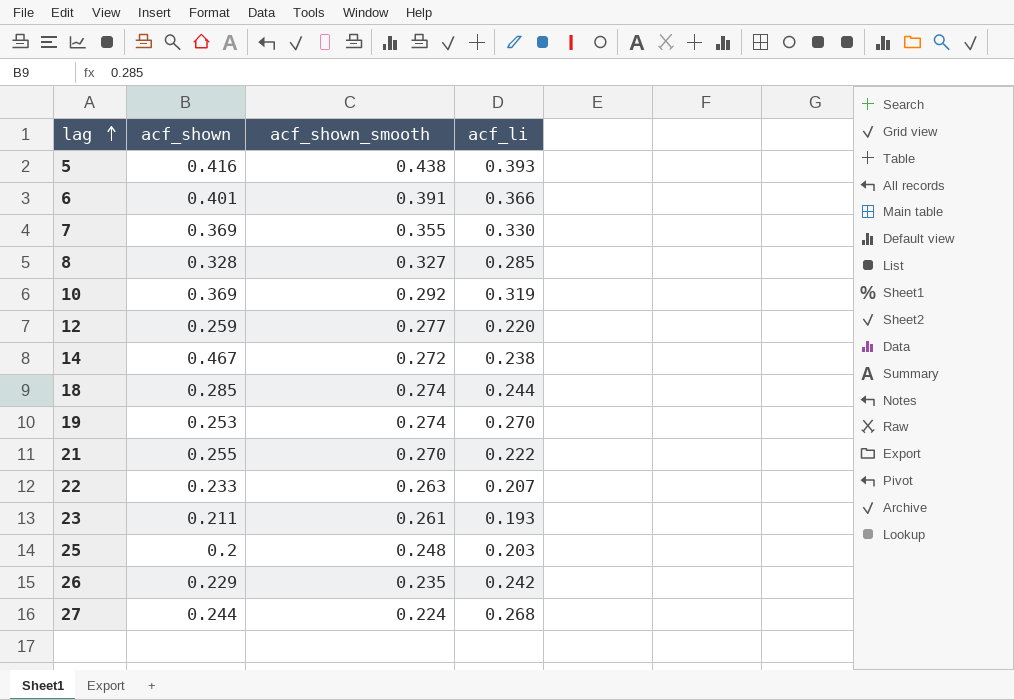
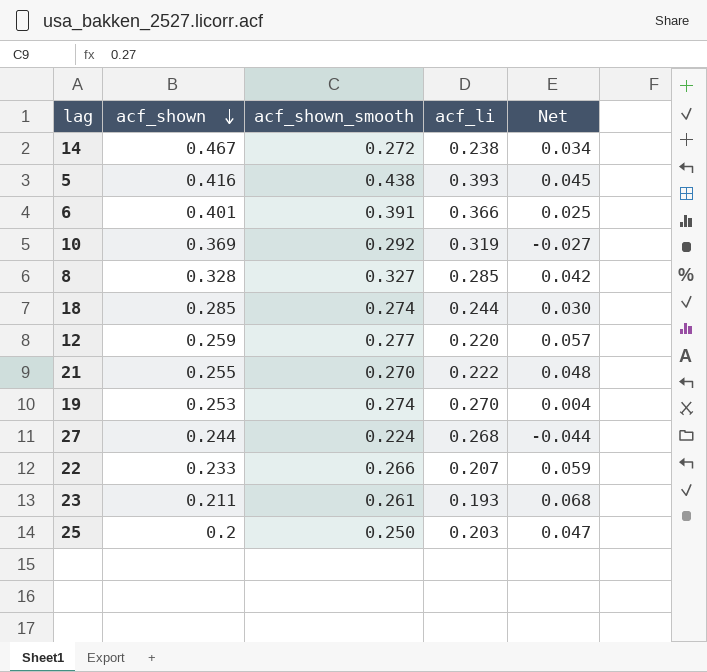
row order: lag ascending -> acf_shown descending
column Net | formula: none -> [acf_shown_smooth] - [acf_li]
row 7: 0.369 | 0.355 | 0.330 -> none
row 26: 0.229 | 0.235 | 0.242 -> none
22 | acf_shown_smooth: 0.263 -> 0.266
25 | acf_shown_smooth: 0.248 -> 0.250

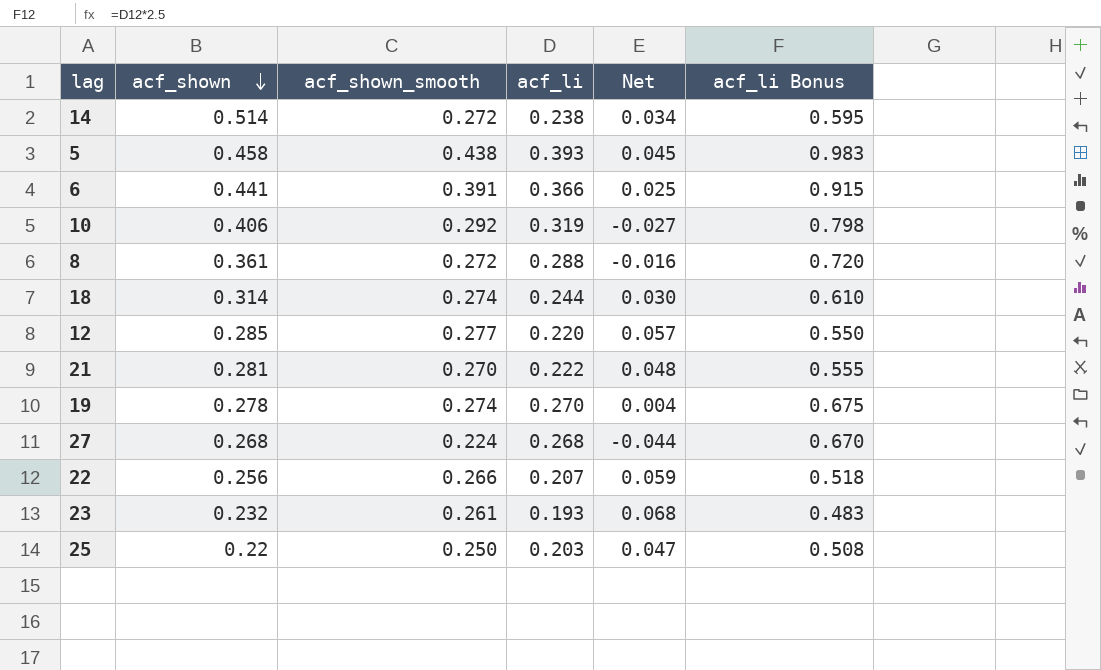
column acf_li Bonus | formula: none -> [acf_li] * 2.5
14 | acf_shown: 0.467 -> 0.514
5 | acf_shown: 0.416 -> 0.458
6 | acf_shown: 0.401 -> 0.441
10 | acf_shown: 0.369 -> 0.406
8 | acf_shown: 0.328 -> 0.361
8 | acf_shown_smooth: 0.327 -> 0.272
8 | acf_li: 0.285 -> 0.288
8 | Net: 0.042 -> -0.016
18 | acf_shown: 0.285 -> 0.314
12 | acf_shown: 0.259 -> 0.285
21 | acf_shown: 0.255 -> 0.281
19 | acf_shown: 0.253 -> 0.278
27 | acf_shown: 0.244 -> 0.268
22 | acf_shown: 0.233 -> 0.256
23 | acf_shown: 0.211 -> 0.232
25 | acf_shown: 0.2 -> 0.22

